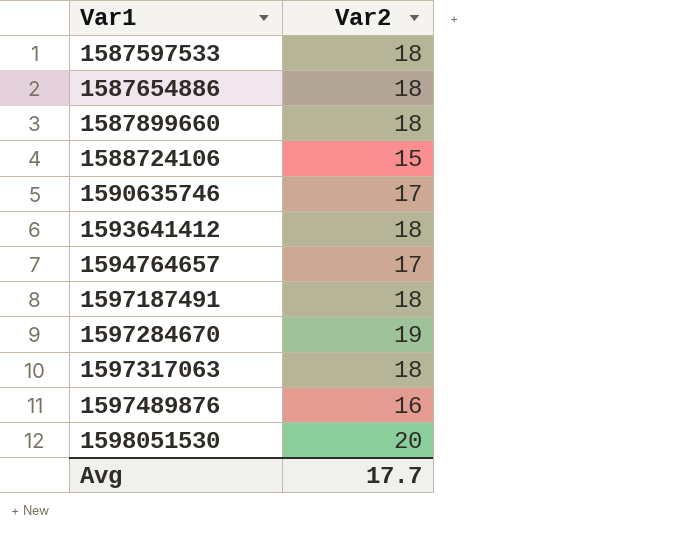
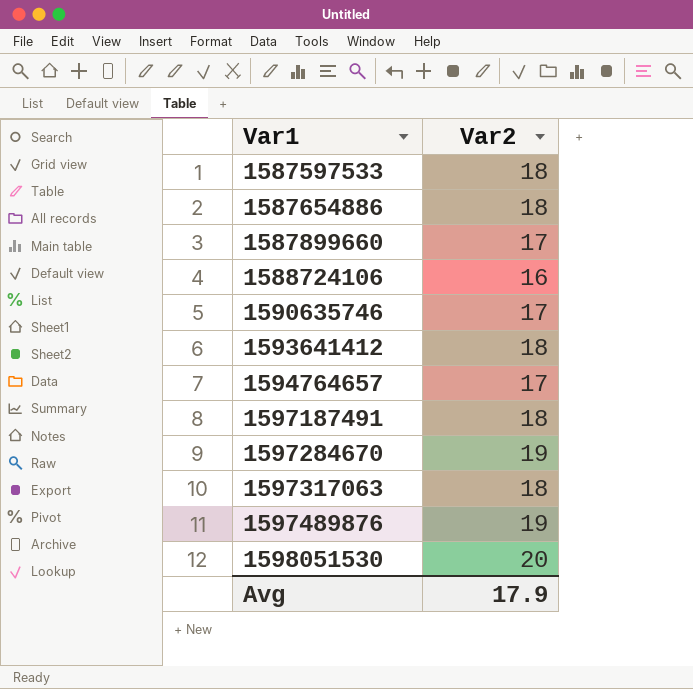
1587899660 | Var2: 18 -> 17
1588724106 | Var2: 15 -> 16
1597489876 | Var2: 16 -> 19
Avg | Var2: 17.7 -> 17.9

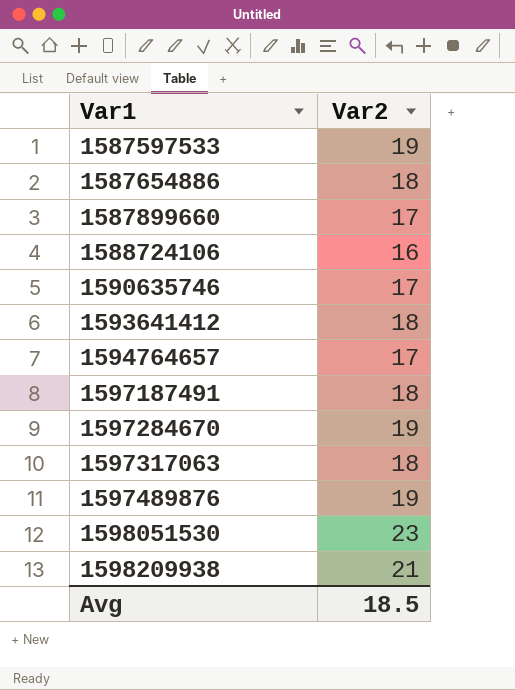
1587597533 | Var2: 18 -> 19
1598051530 | Var2: 20 -> 23
row 1598209938: none -> 21
Avg | Var2: 17.9 -> 18.5

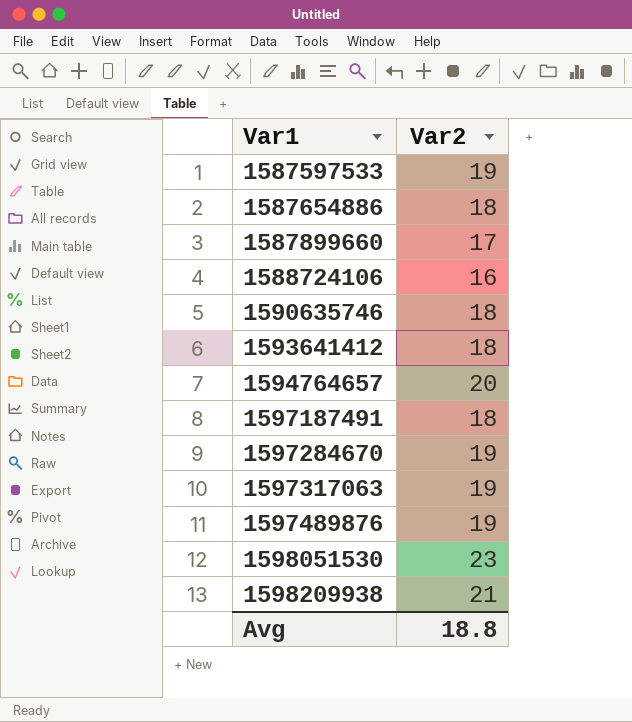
1590635746 | Var2: 17 -> 18
1594764657 | Var2: 17 -> 20
1597317063 | Var2: 18 -> 19
Avg | Var2: 18.5 -> 18.8

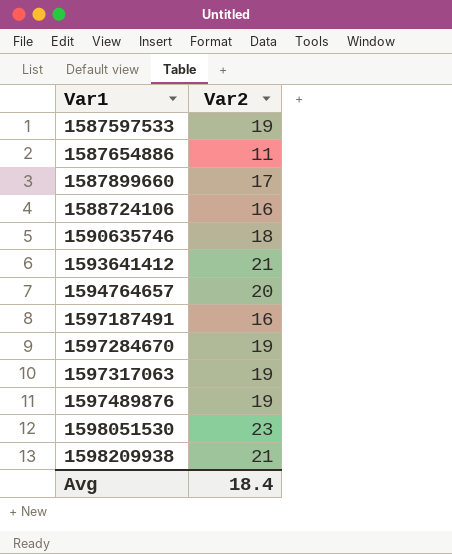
1587654886 | Var2: 18 -> 11
1593641412 | Var2: 18 -> 21
1597187491 | Var2: 18 -> 16
Avg | Var2: 18.8 -> 18.4

